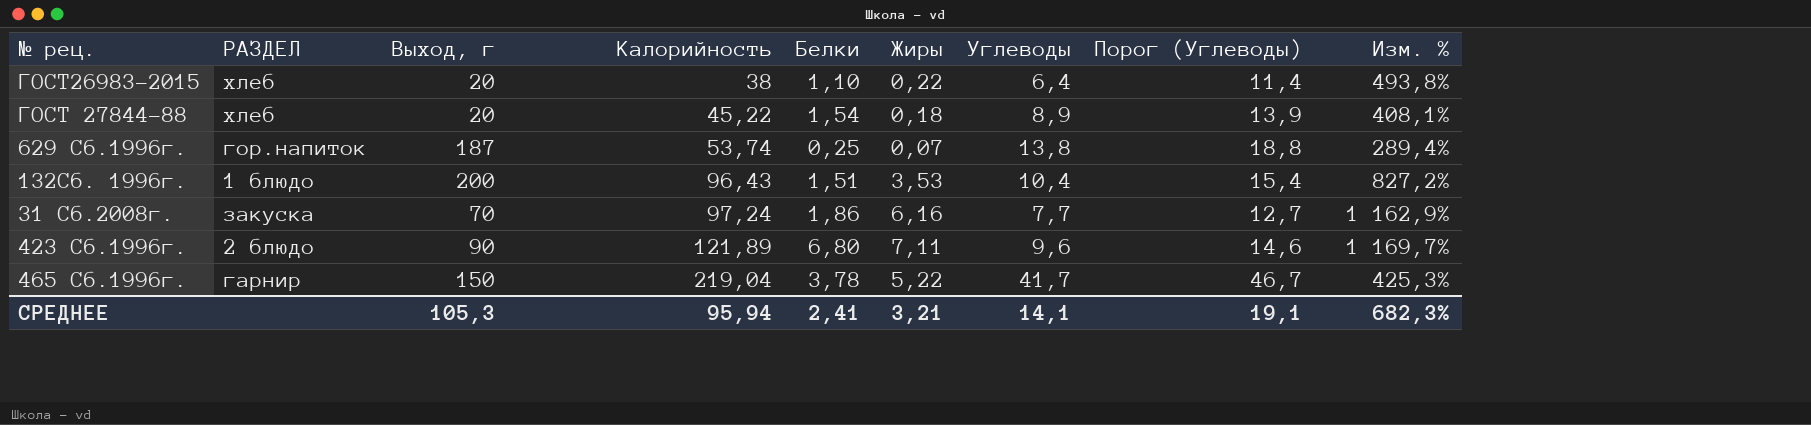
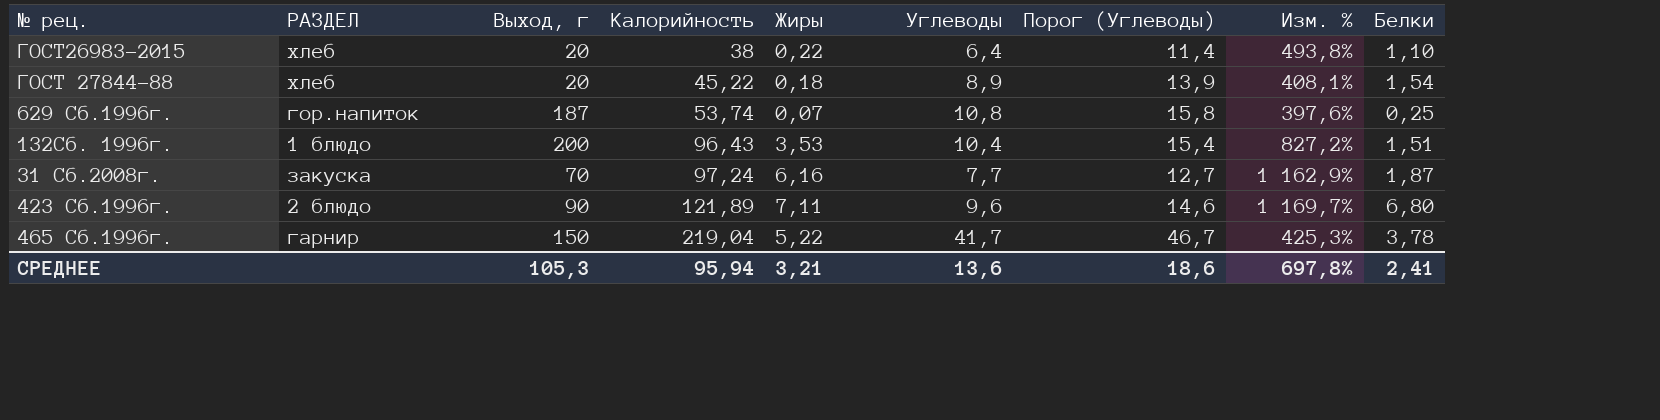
column Белки | position: 5 -> 9
629 Сб.1996г. | Углеводы: 13,8 -> 10,8
629 Сб.1996г. | Порог (Углеводы): 18,8 -> 15,8
629 Сб.1996г. | Изм. %: 289,4% -> 397,6%
31 Сб.2008г. | Белки: 1,86 -> 1,87
СРЕДНЕЕ | Углеводы: 14,1 -> 13,6
СРЕДНЕЕ | Порог (Углеводы): 19,1 -> 18,6
СРЕДНЕЕ | Изм. %: 682,3% -> 697,8%

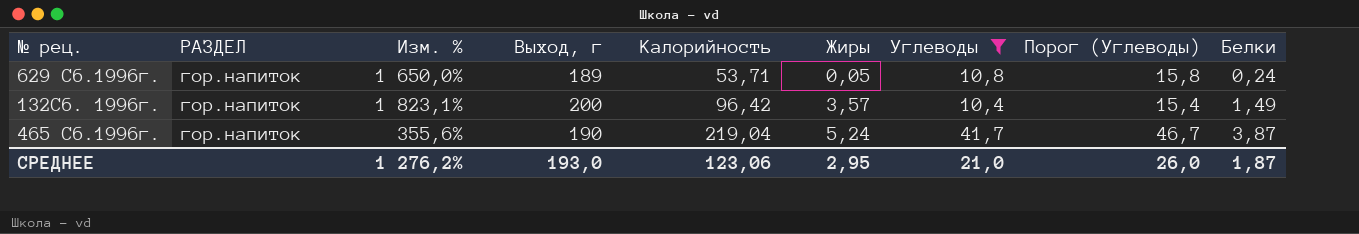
filter: none -> Углеводы >= 10,4
column Изм. % | formula: ([Калорийность] - [Углеводы]) / [Углеводы] -> ([Выход, г] - [Углеводы]) / [Углеводы]
column Изм. % | position: 8 -> 3
629 Сб.1996г. | Выход, г: 187 -> 189
629 Сб.1996г. | Калорийность: 53,74 -> 53,71
629 Сб.1996г. | Жиры: 0,07 -> 0,05
629 Сб.1996г. | Белки: 0,25 -> 0,24
132Сб. 1996г. | РАЗДЕЛ: 1 блюдо -> гор.напиток
132Сб. 1996г. | Калорийность: 96,43 -> 96,42
132Сб. 1996г. | Жиры: 3,53 -> 3,57
132Сб. 1996г. | Белки: 1,51 -> 1,49
465 Сб.1996г. | РАЗДЕЛ: гарнир -> гор.напиток
465 Сб.1996г. | Выход, г: 150 -> 190
465 Сб.1996г. | Жиры: 5,22 -> 5,24
465 Сб.1996г. | Белки: 3,78 -> 3,87
СРЕДНЕЕ | Изм. %: 697,8% -> 1 276,2%
СРЕДНЕЕ | Выход, г: 105,3 -> 193,0
СРЕДНЕЕ | Калорийность: 95,94 -> 123,06
СРЕДНЕЕ | Жиры: 3,21 -> 2,95
СРЕДНЕЕ | Углеводы: 13,6 -> 21,0
СРЕДНЕЕ | Порог (Углеводы): 18,6 -> 26,0
СРЕДНЕЕ | Белки: 2,41 -> 1,87

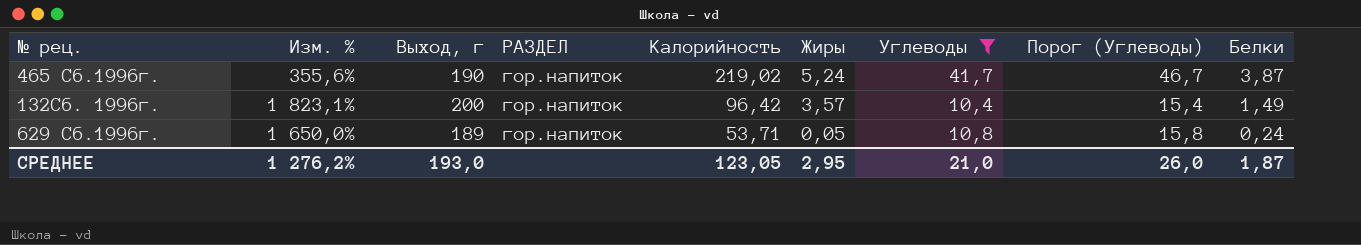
row order: Калорийность ascending -> Калорийность descending
column РАЗДЕЛ | position: 2 -> 4
465 Сб.1996г. | Калорийность: 219,04 -> 219,02
СРЕДНЕЕ | Калорийность: 123,06 -> 123,05

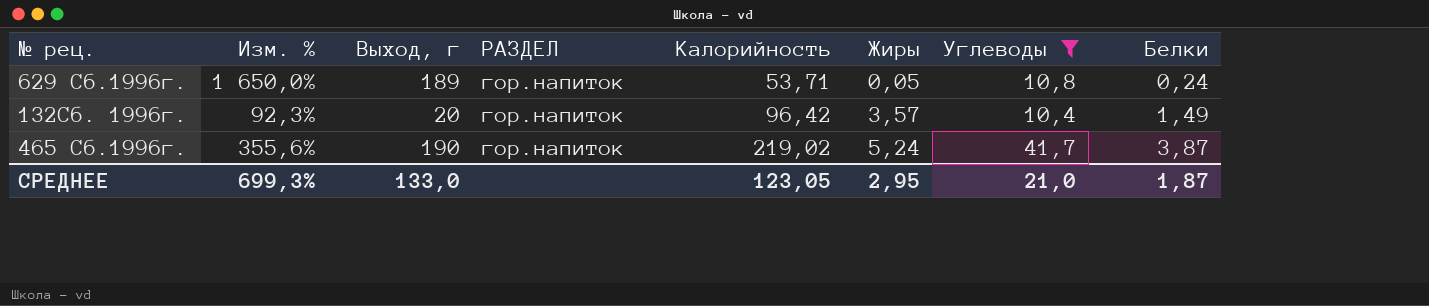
row order: Калорийность descending -> Калорийность ascending
column Порог (Углеводы) | formula: [Углеводы] + 5 -> none
132Сб. 1996г. | Изм. %: 1 823,1% -> 92,3%
132Сб. 1996г. | Выход, г: 200 -> 20
СРЕДНЕЕ | Изм. %: 1 276,2% -> 699,3%
СРЕДНЕЕ | Выход, г: 193,0 -> 133,0

